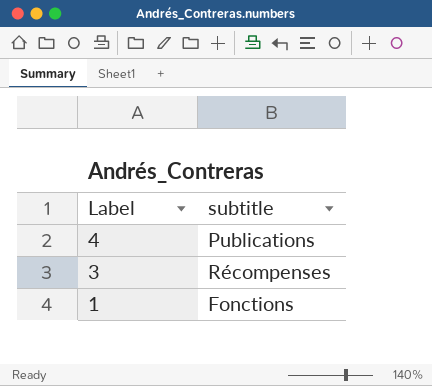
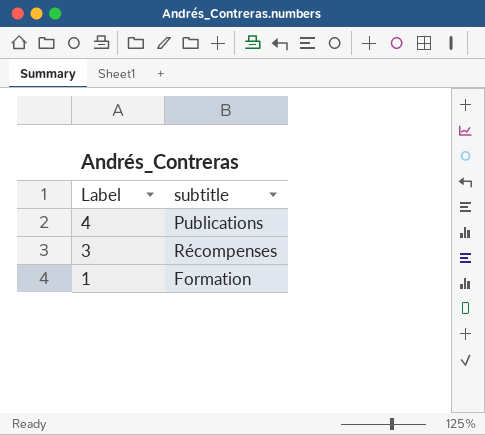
1 | subtitle: Fonctions -> Formation

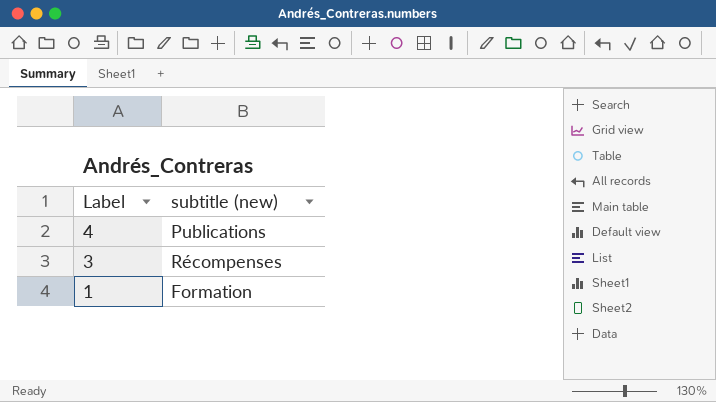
column name: subtitle -> subtitle (new)

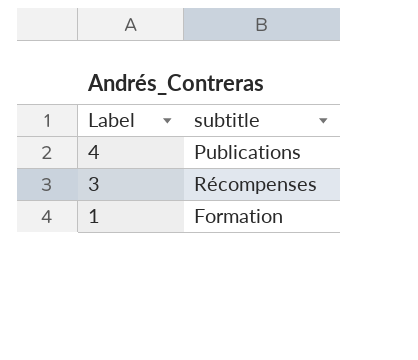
column name: subtitle (new) -> subtitle

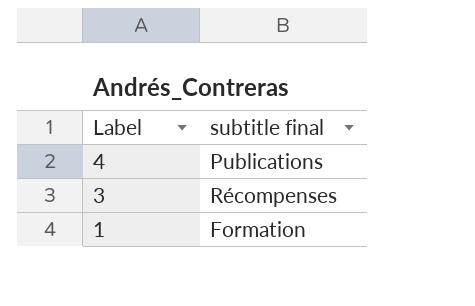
column name: subtitle -> subtitle final

